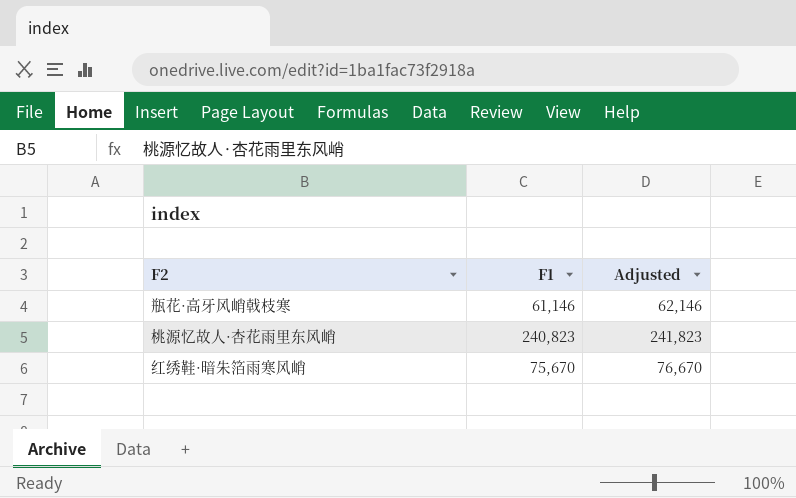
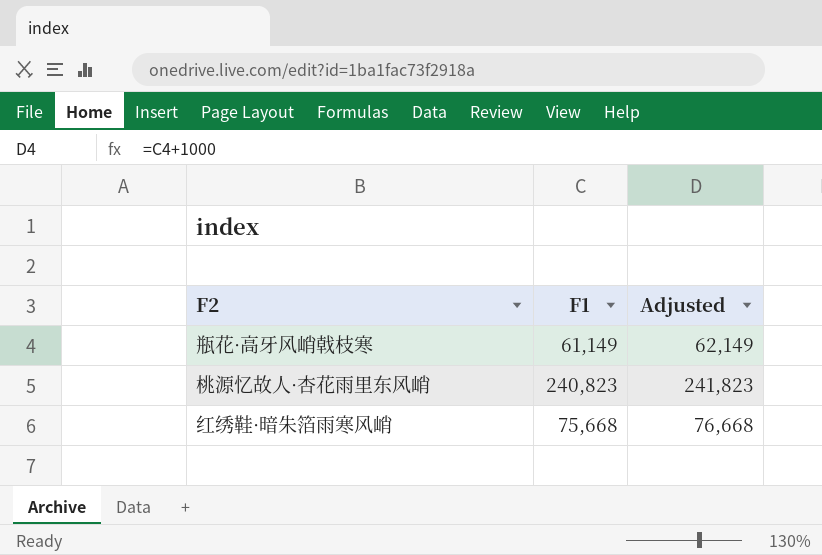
瓶花·高牙风峭戟枝寒 | F1: 61,146 -> 61,149
瓶花·高牙风峭戟枝寒 | Adjusted: 62,146 -> 62,149
红绣鞋·暗朱箔雨寒风峭 | F1: 75,670 -> 75,668
红绣鞋·暗朱箔雨寒风峭 | Adjusted: 76,670 -> 76,668

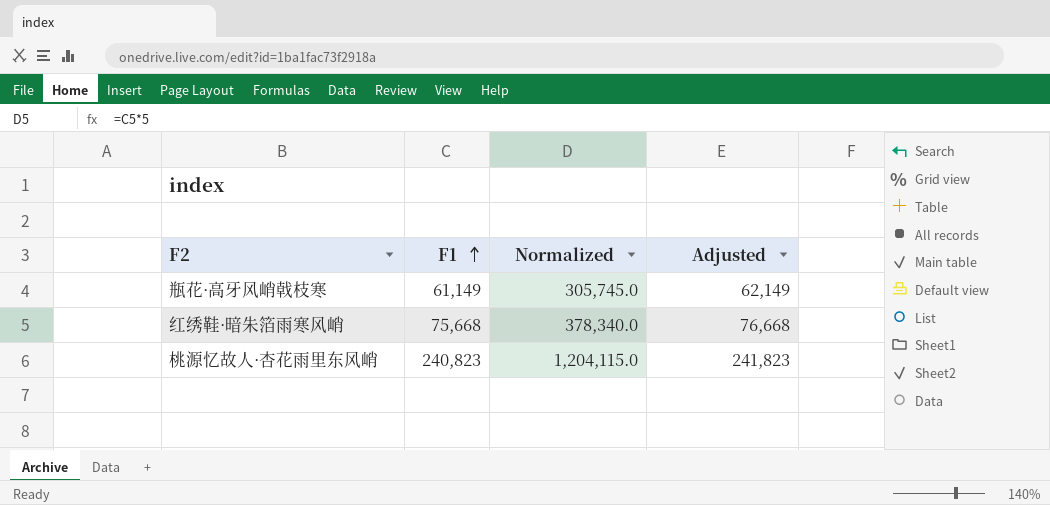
row order: none -> F1 ascending
column Normalized | formula: none -> [F1] * 5

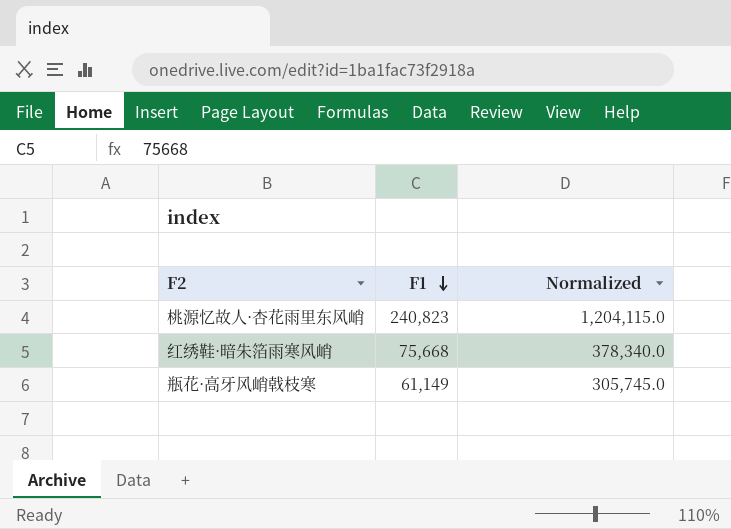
row order: F1 ascending -> F1 descending
column Adjusted | formula: [F1] + 1000 -> none

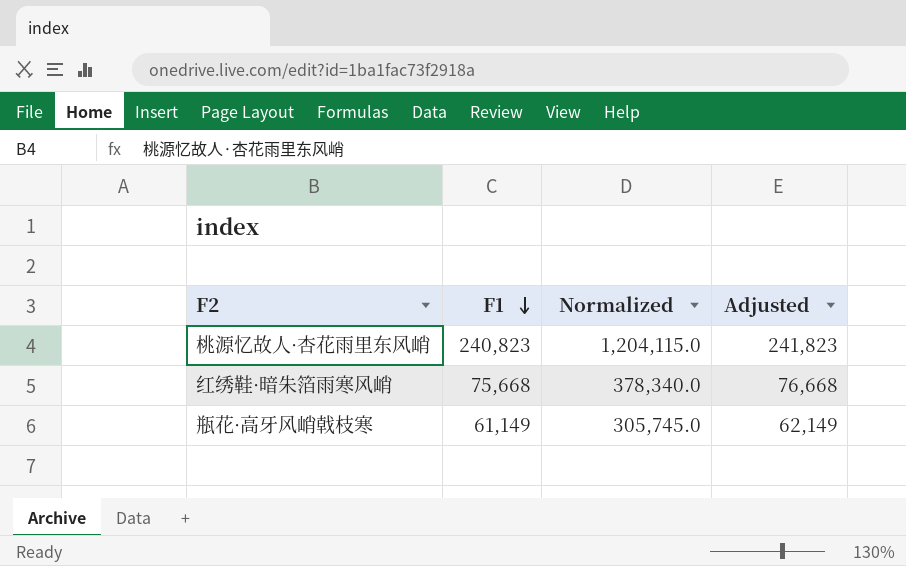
column Adjusted | formula: none -> [F1] + 1000

